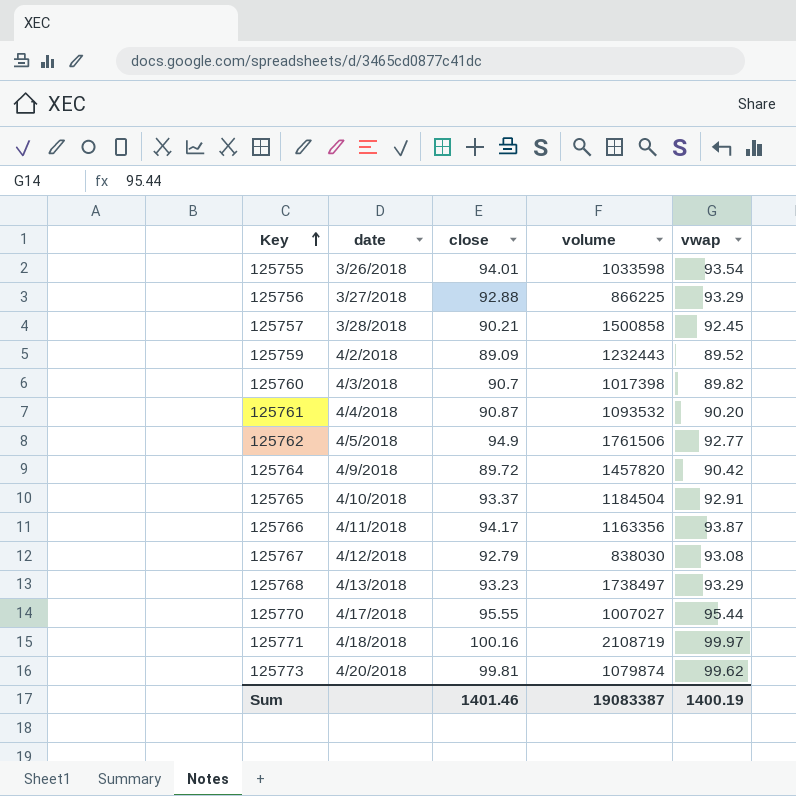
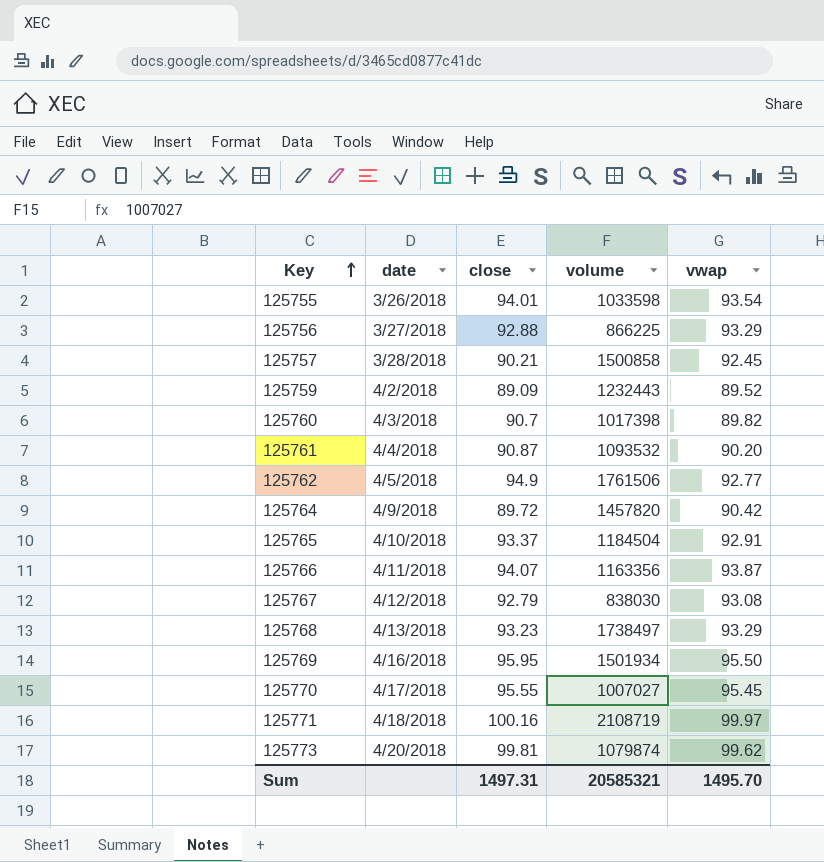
125766 | close: 94.17 -> 94.07
row 125769: none -> 4/16/2018 | 95.95 | 1501934 | 95.50
125770 | vwap: 95.44 -> 95.45
Sum | close: 1401.46 -> 1497.31
Sum | volume: 19083387 -> 20585321
Sum | vwap: 1400.19 -> 1495.70

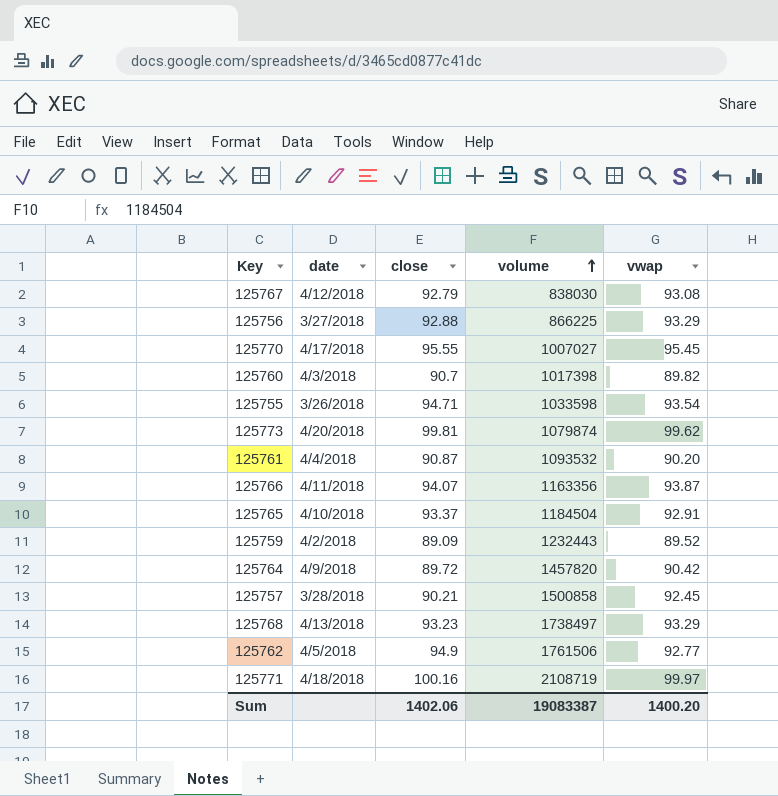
row order: Key ascending -> volume ascending
row 125769: 4/16/2018 | 95.95 | 1501934 | 95.50 -> none
125755 | close: 94.01 -> 94.71
Sum | close: 1497.31 -> 1402.06
Sum | volume: 20585321 -> 19083387
Sum | vwap: 1495.70 -> 1400.20

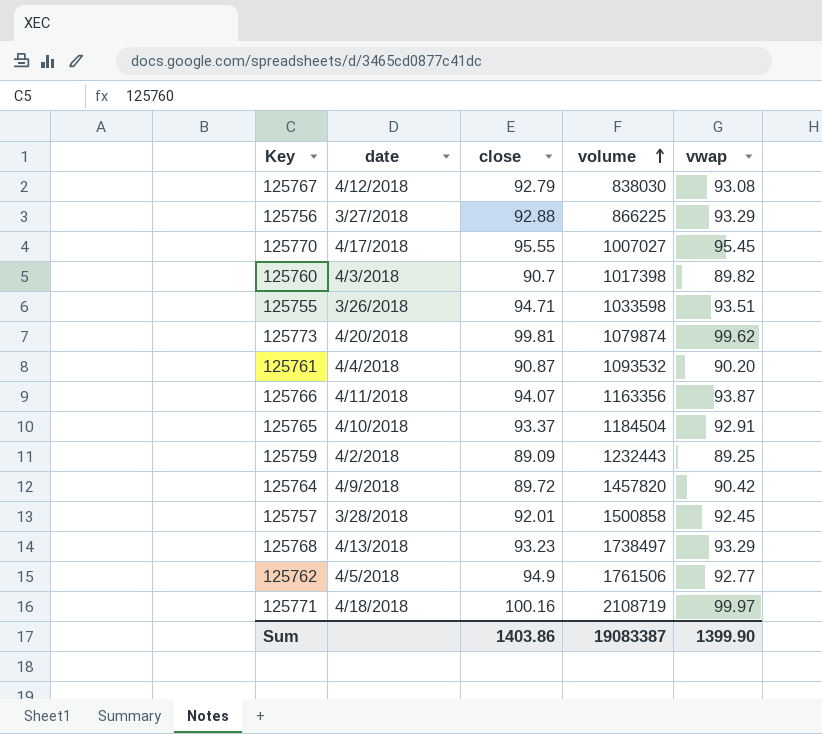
125755 | vwap: 93.54 -> 93.51
125759 | vwap: 89.52 -> 89.25
125757 | close: 90.21 -> 92.01
Sum | close: 1402.06 -> 1403.86
Sum | vwap: 1400.20 -> 1399.90

